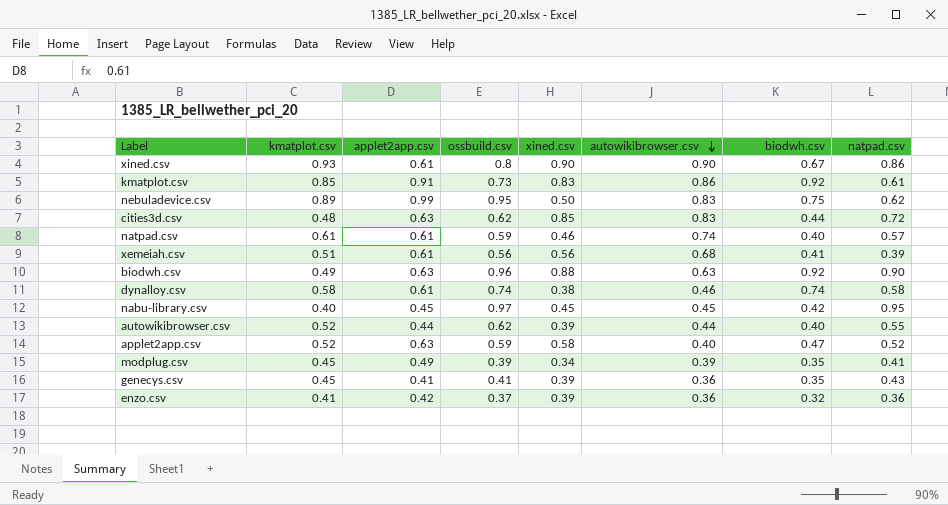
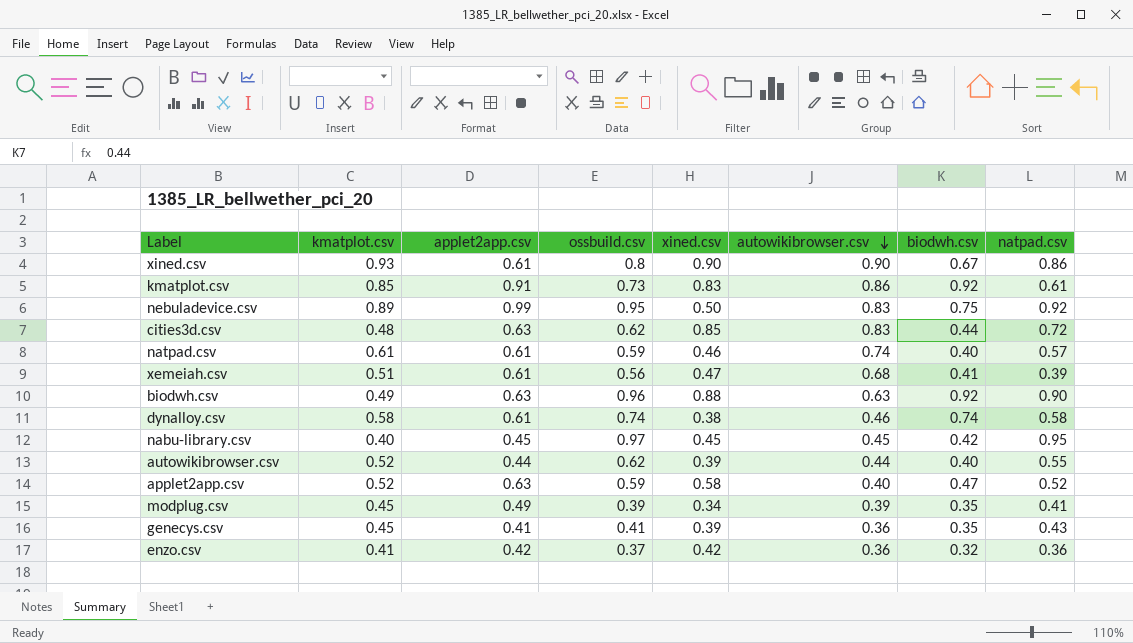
nebuladevice.csv | natpad.csv: 0.62 -> 0.92
xemeiah.csv | xined.csv: 0.56 -> 0.47
enzo.csv | xined.csv: 0.39 -> 0.42

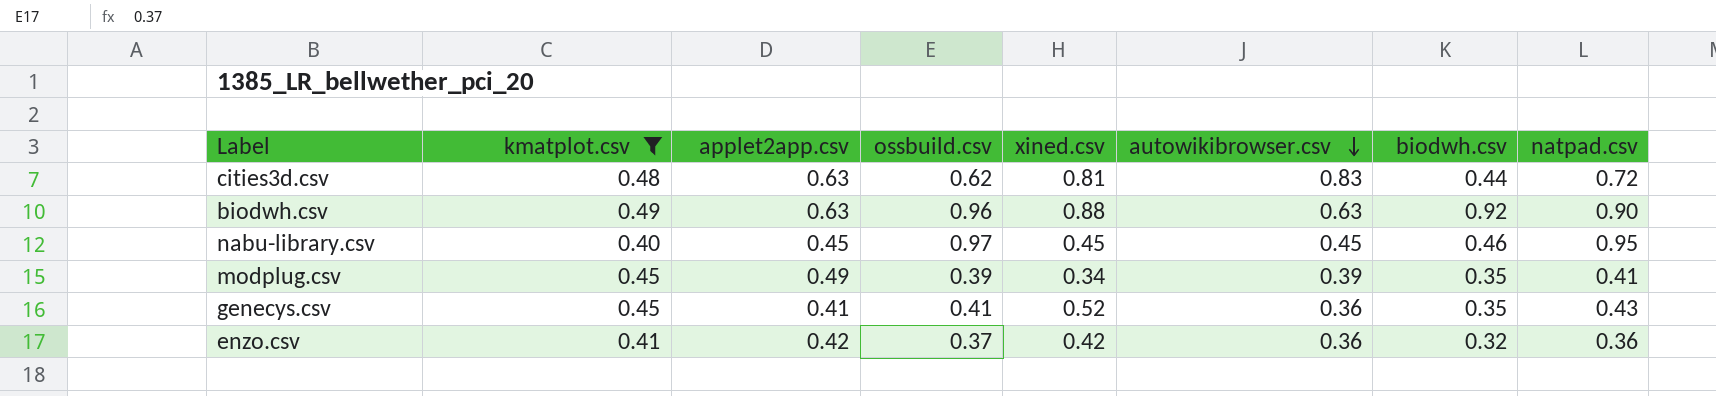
filter: none -> kmatplot.csv <= 0.49
cities3d.csv | xined.csv: 0.85 -> 0.81
nabu-library.csv | biodwh.csv: 0.42 -> 0.46
genecys.csv | xined.csv: 0.39 -> 0.52

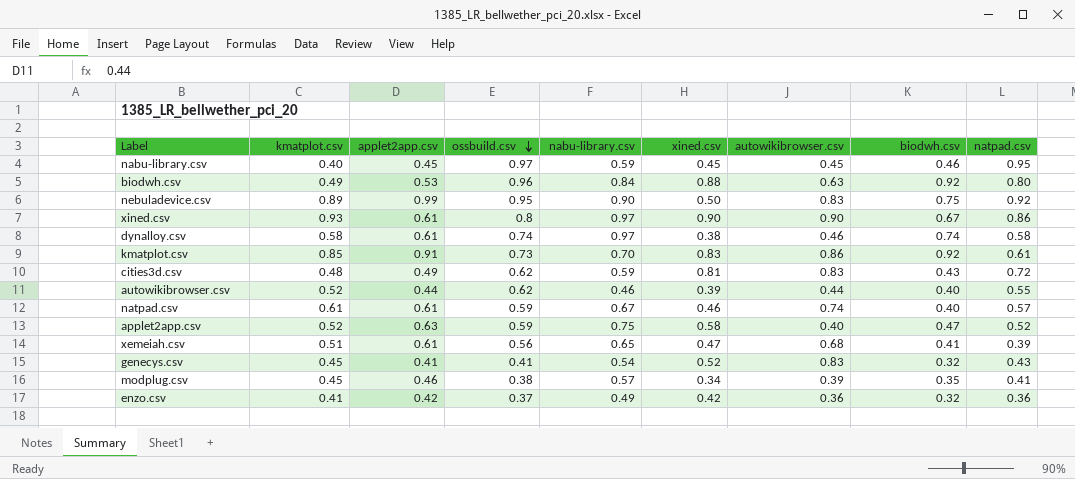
filter: kmatplot.csv <= 0.49 -> none
row order: autowikibrowser.csv descending -> ossbuild.csv descending
column nabu-library.csv | position: none -> 5
biodwh.csv | applet2app.csv: 0.63 -> 0.53
biodwh.csv | natpad.csv: 0.90 -> 0.80
cities3d.csv | applet2app.csv: 0.63 -> 0.49
cities3d.csv | biodwh.csv: 0.44 -> 0.43
genecys.csv | autowikibrowser.csv: 0.36 -> 0.83
genecys.csv | biodwh.csv: 0.35 -> 0.32
modplug.csv | applet2app.csv: 0.49 -> 0.46
modplug.csv | ossbuild.csv: 0.39 -> 0.38

